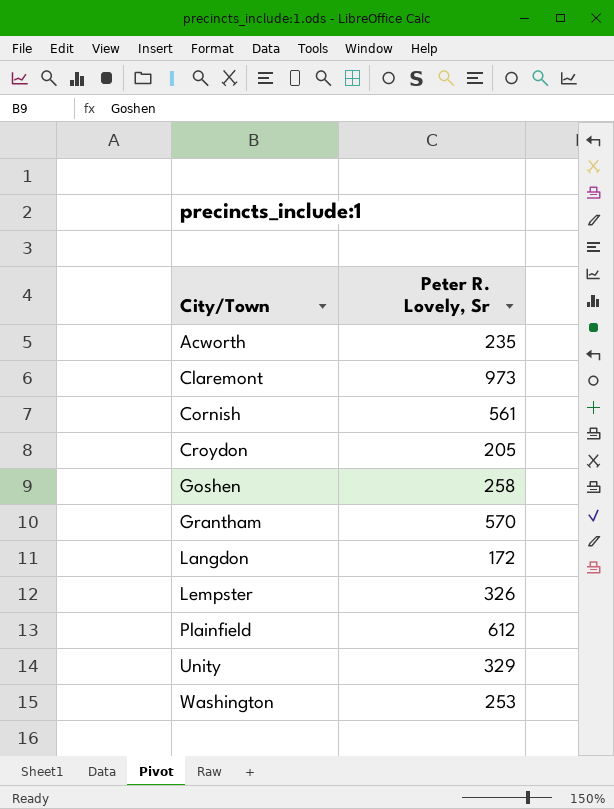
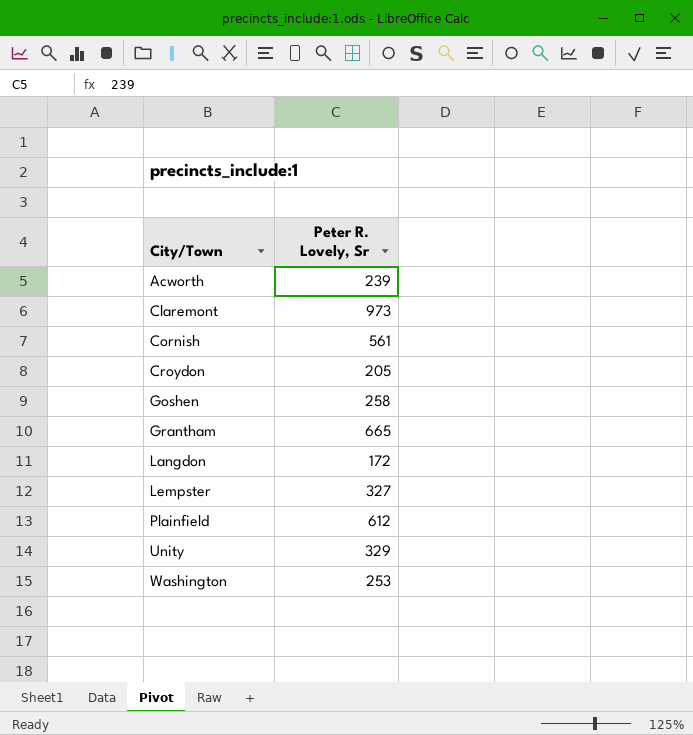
Acworth | Peter R. Lovely, Sr: 235 -> 239
Grantham | Peter R. Lovely, Sr: 570 -> 665
Lempster | Peter R. Lovely, Sr: 326 -> 327

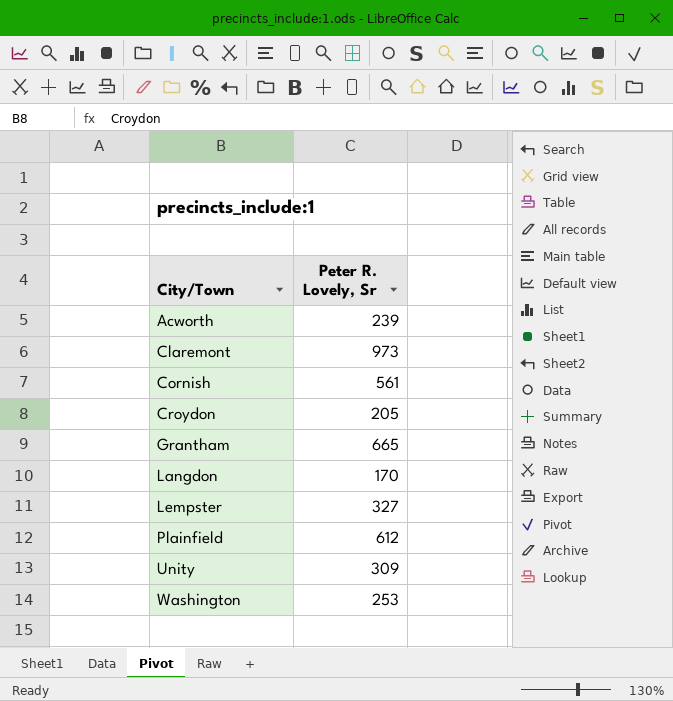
row Goshen: 258 -> none
Langdon | Peter R. Lovely, Sr: 172 -> 170
Unity | Peter R. Lovely, Sr: 329 -> 309

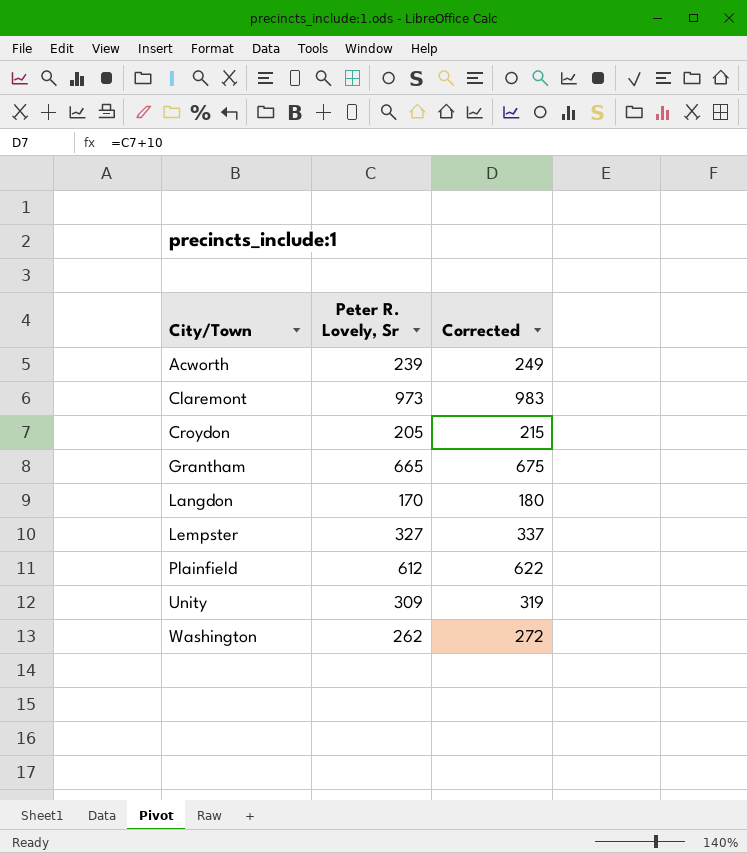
column Corrected | formula: none -> [Peter R. Lovely, Sr] + 10
row Cornish: 561 -> none
Washington | Peter R. Lovely, Sr: 253 -> 262

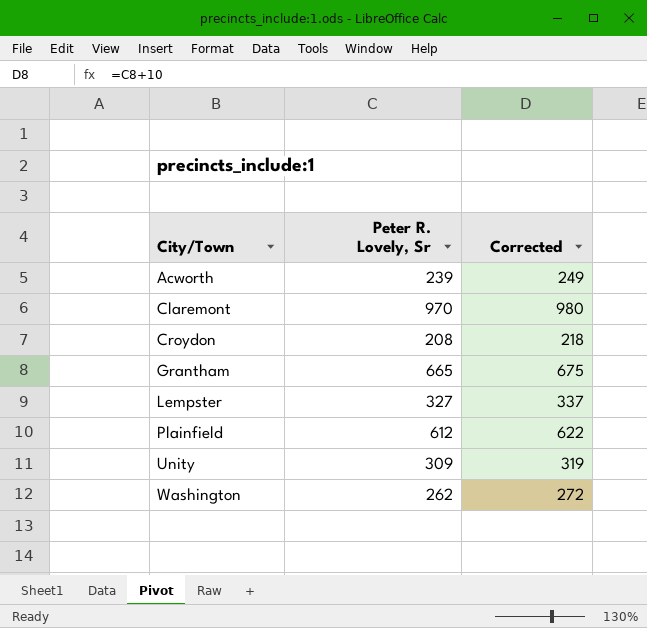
row Langdon: 170 | 180 -> none
Claremont | Peter R. Lovely, Sr: 973 -> 970
Claremont | Corrected: 983 -> 980
Croydon | Peter R. Lovely, Sr: 205 -> 208
Croydon | Corrected: 215 -> 218

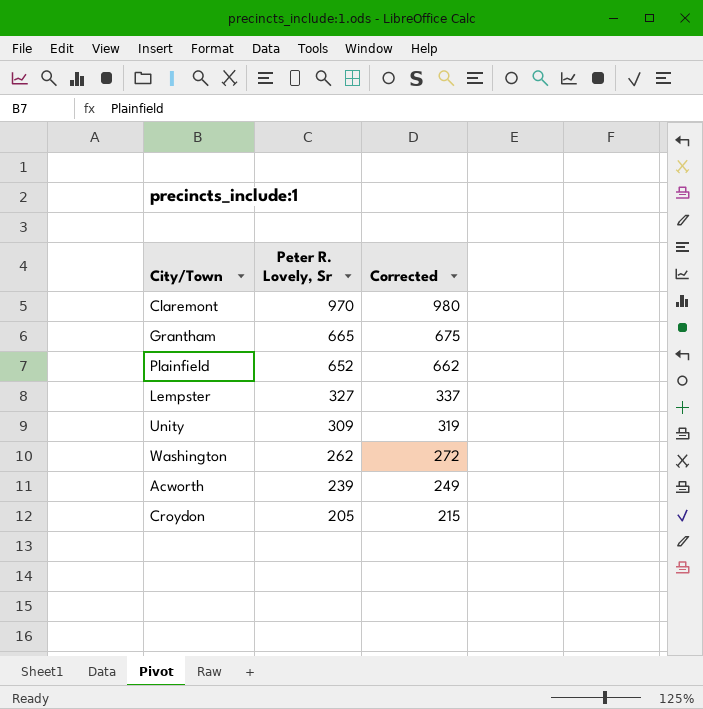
row order: City/Town ascending -> Peter R. Lovely, Sr descending
Plainfield | Peter R. Lovely, Sr: 612 -> 652
Plainfield | Corrected: 622 -> 662
Croydon | Peter R. Lovely, Sr: 208 -> 205
Croydon | Corrected: 218 -> 215

